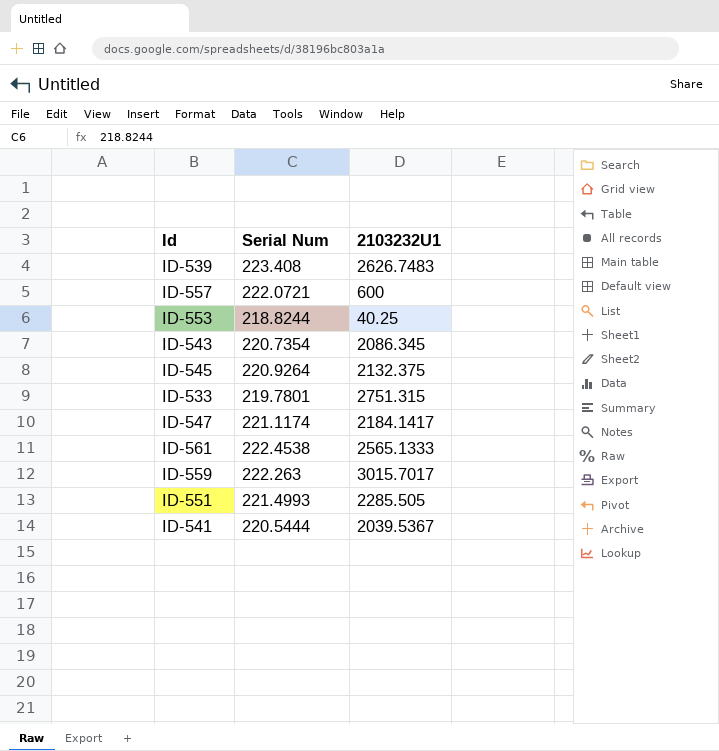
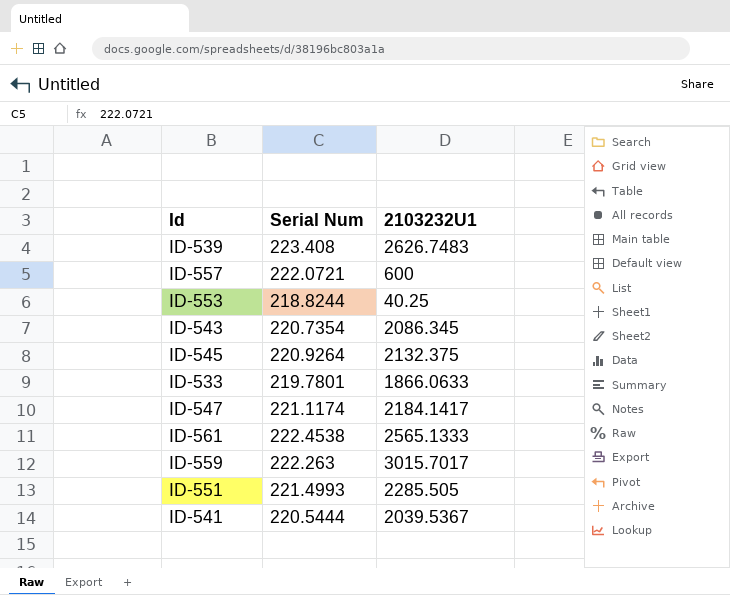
ID-533 | 2103232U1: 2751.315 -> 1866.0633

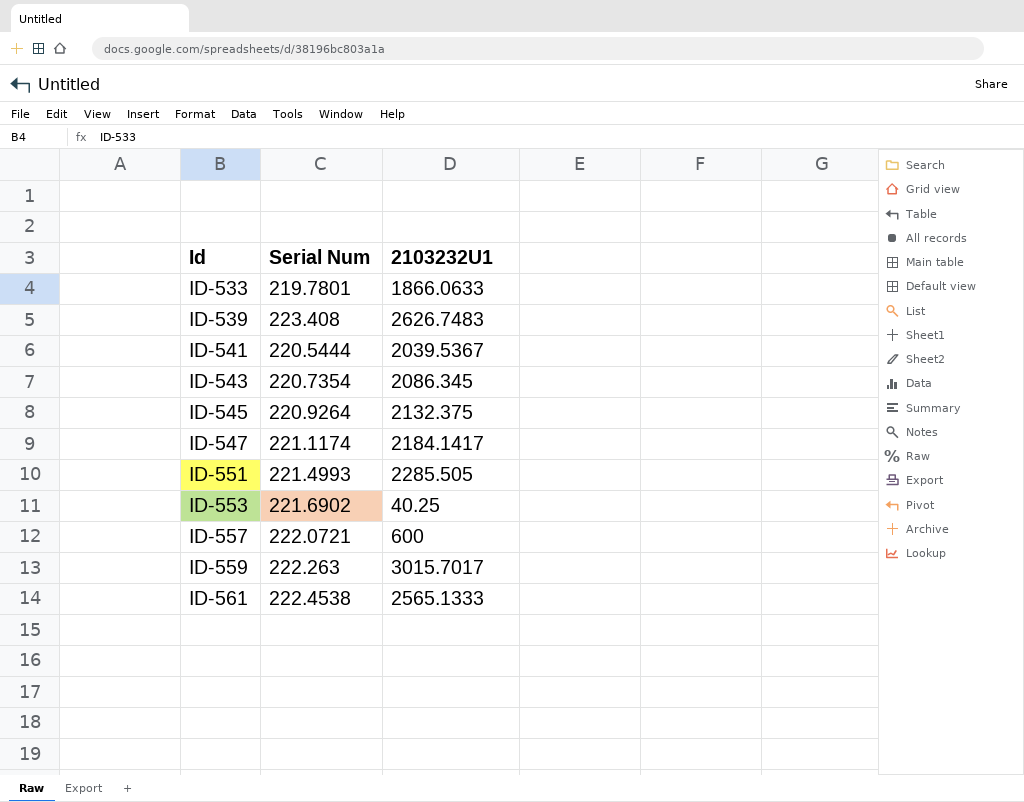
row order: none -> Id ascending
ID-553 | Serial Num: 218.8244 -> 221.6902

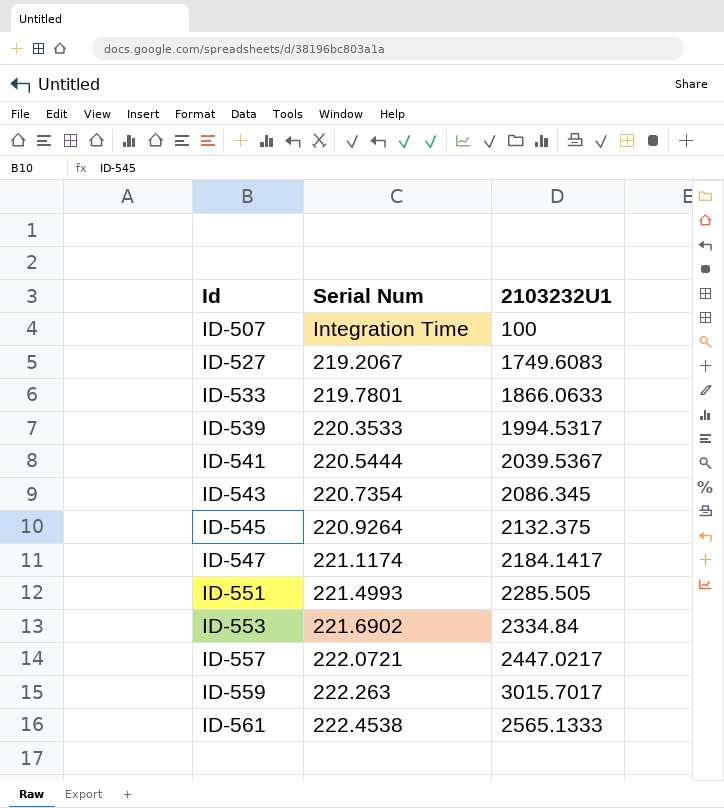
row ID-507: none -> Integration Time | 100
row ID-527: none -> 219.2067 | 1749.6083
ID-539 | Serial Num: 223.408 -> 220.3533
ID-539 | 2103232U1: 2626.7483 -> 1994.5317
ID-553 | 2103232U1: 40.25 -> 2334.84
ID-557 | 2103232U1: 600 -> 2447.0217

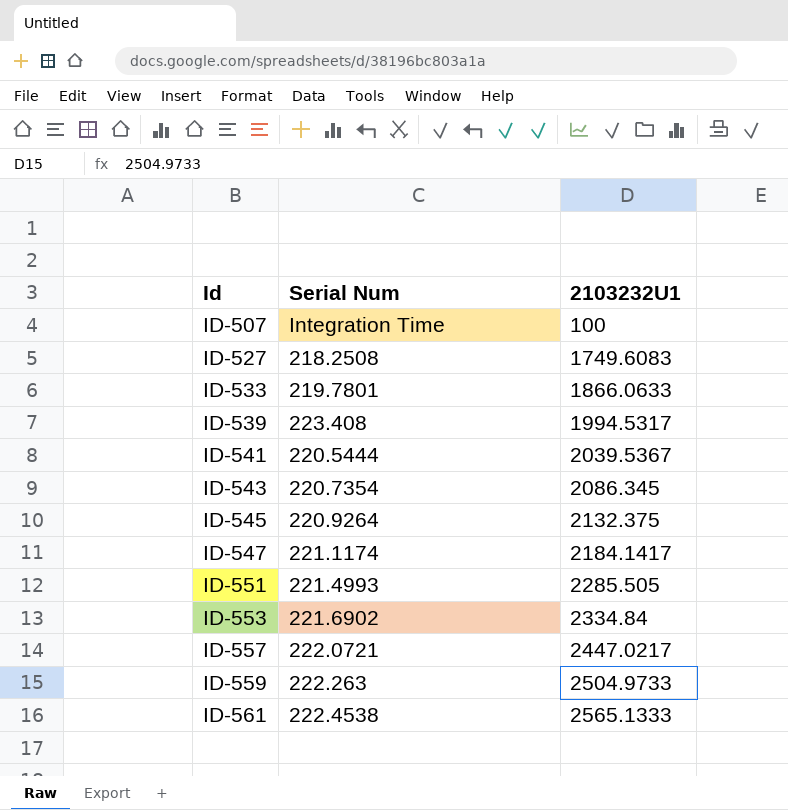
ID-527 | Serial Num: 219.2067 -> 218.2508
ID-539 | Serial Num: 220.3533 -> 223.408
ID-559 | 2103232U1: 3015.7017 -> 2504.9733

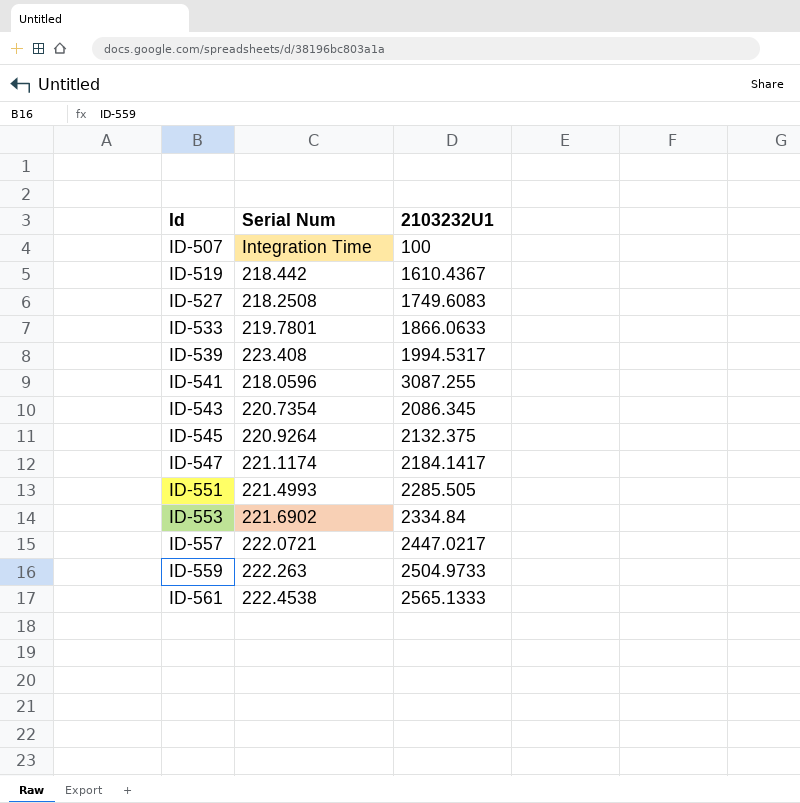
row ID-519: none -> 218.442 | 1610.4367
ID-541 | Serial Num: 220.5444 -> 218.0596
ID-541 | 2103232U1: 2039.5367 -> 3087.255

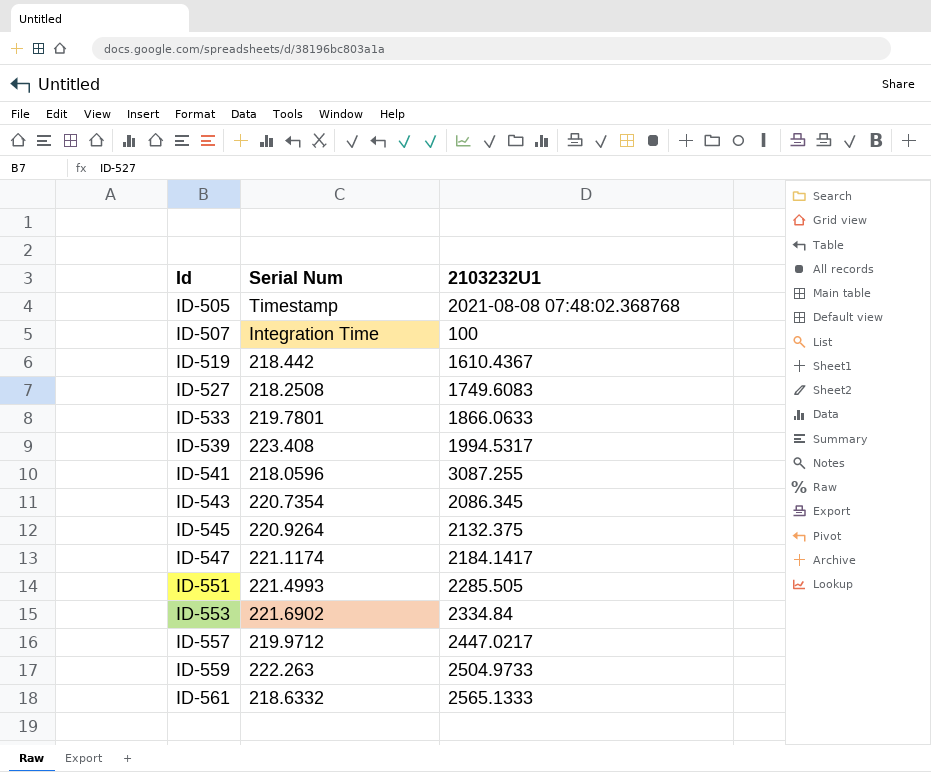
row ID-505: none -> Timestamp | 2021-08-08 07:48:02.368768
ID-557 | Serial Num: 222.0721 -> 219.9712
ID-561 | Serial Num: 222.4538 -> 218.6332

